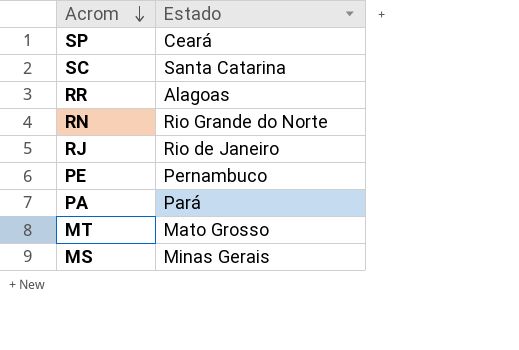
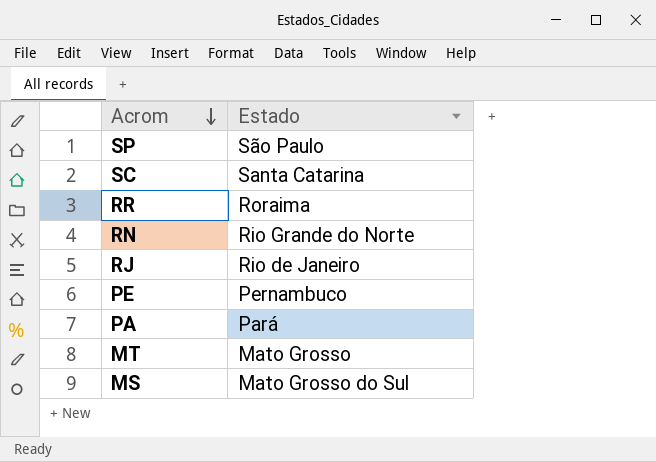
SP | Estado: Ceará -> São Paulo
RR | Estado: Alagoas -> Roraima
MS | Estado: Minas Gerais -> Mato Grosso do Sul

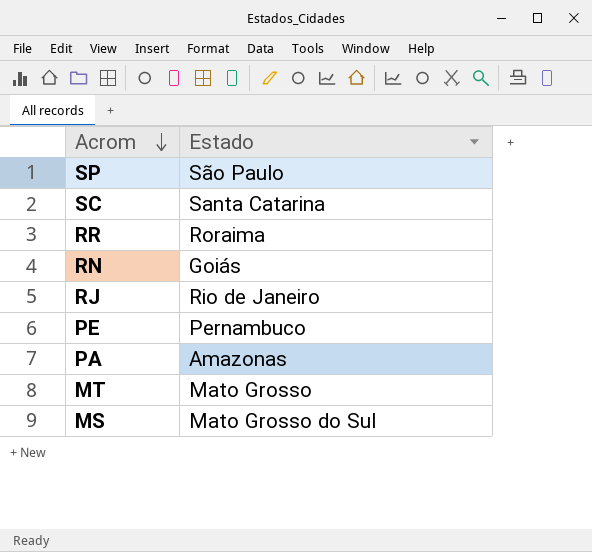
RN | Estado: Rio Grande do Norte -> Goiás
PA | Estado: Pará -> Amazonas

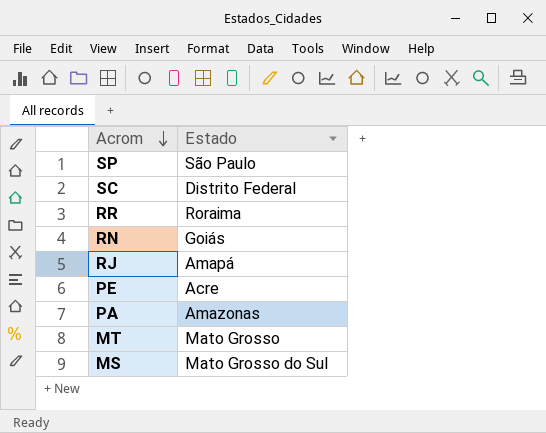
SC | Estado: Santa Catarina -> Distrito Federal
RJ | Estado: Rio de Janeiro -> Amapá
PE | Estado: Pernambuco -> Acre

